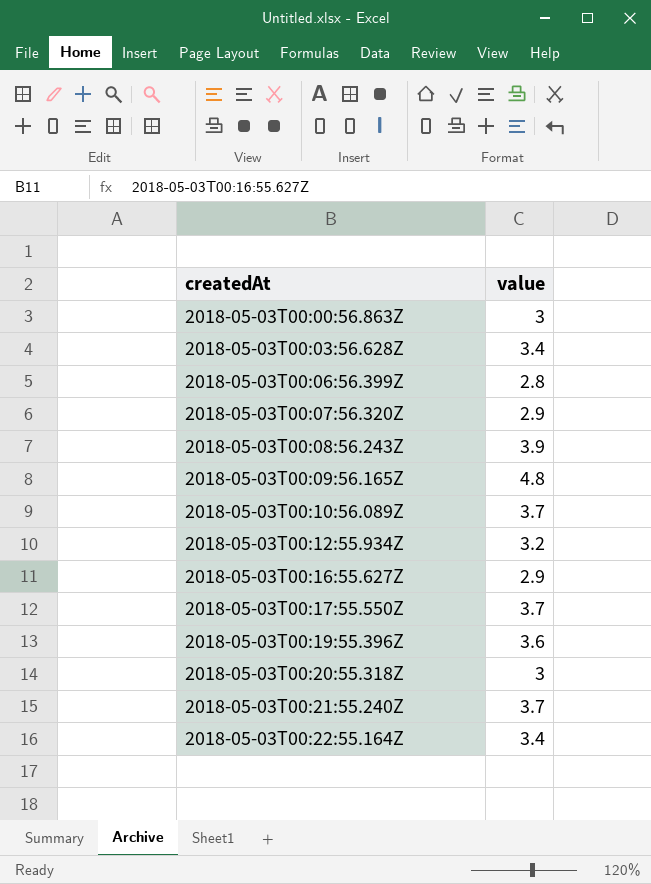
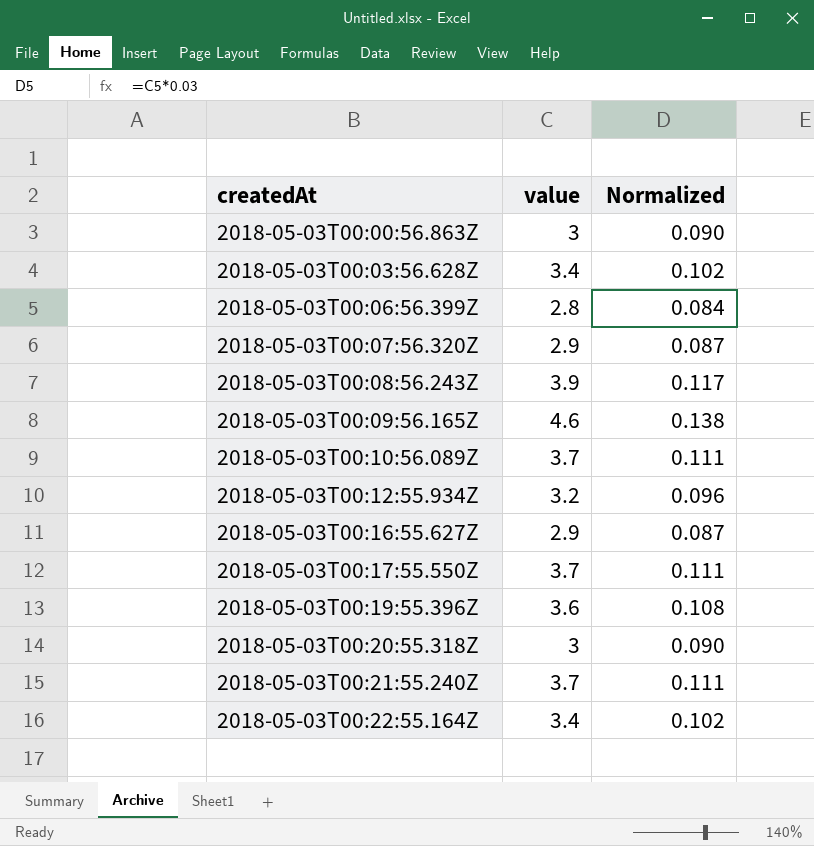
column Normalized | formula: none -> [value] * 0.03
2018-05-03T00:09:56.165Z | value: 4.8 -> 4.6

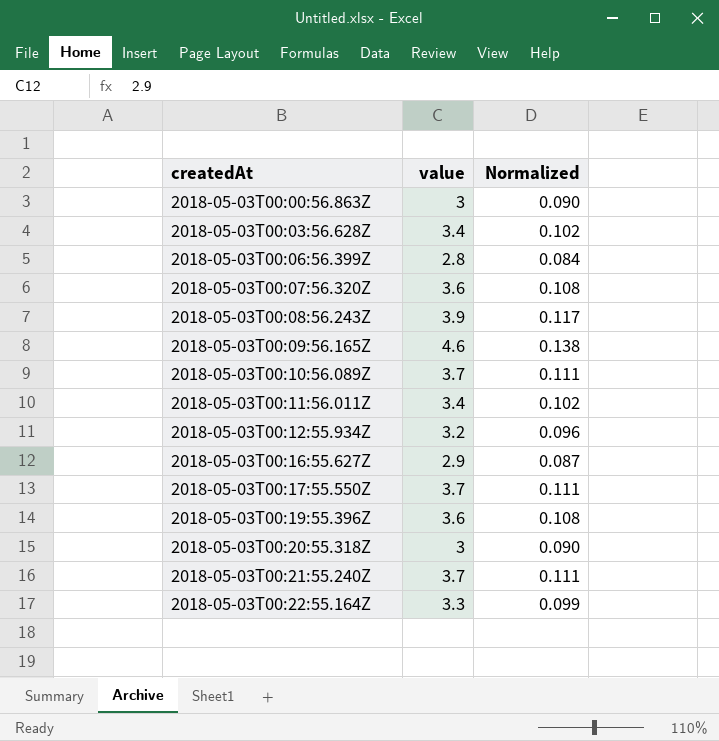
2018-05-03T00:07:56.320Z | value: 2.9 -> 3.6
2018-05-03T00:07:56.320Z | Normalized: 0.087 -> 0.108
row 2018-05-03T00:11:56.011Z: none -> 3.4 | 0.102
2018-05-03T00:22:55.164Z | value: 3.4 -> 3.3
2018-05-03T00:22:55.164Z | Normalized: 0.102 -> 0.099

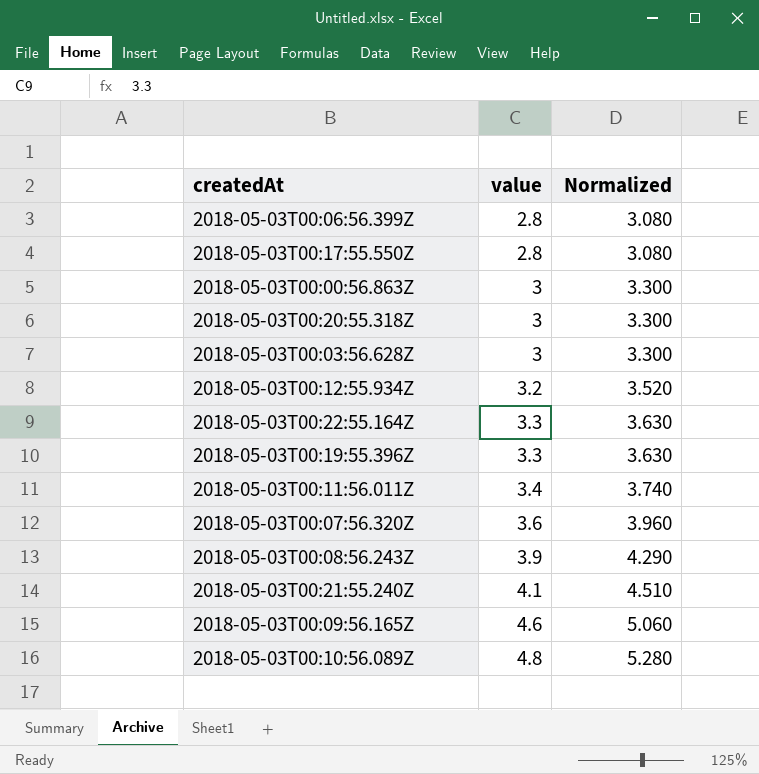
row order: createdAt ascending -> value ascending
column Normalized | formula: [value] * 0.03 -> [value] * 1.1
row 2018-05-03T00:16:55.627Z: 2.9 | 0.087 -> none
2018-05-03T00:17:55.550Z | value: 3.7 -> 2.8
2018-05-03T00:03:56.628Z | value: 3.4 -> 3
2018-05-03T00:19:55.396Z | value: 3.6 -> 3.3
2018-05-03T00:21:55.240Z | value: 3.7 -> 4.1
2018-05-03T00:10:56.089Z | value: 3.7 -> 4.8

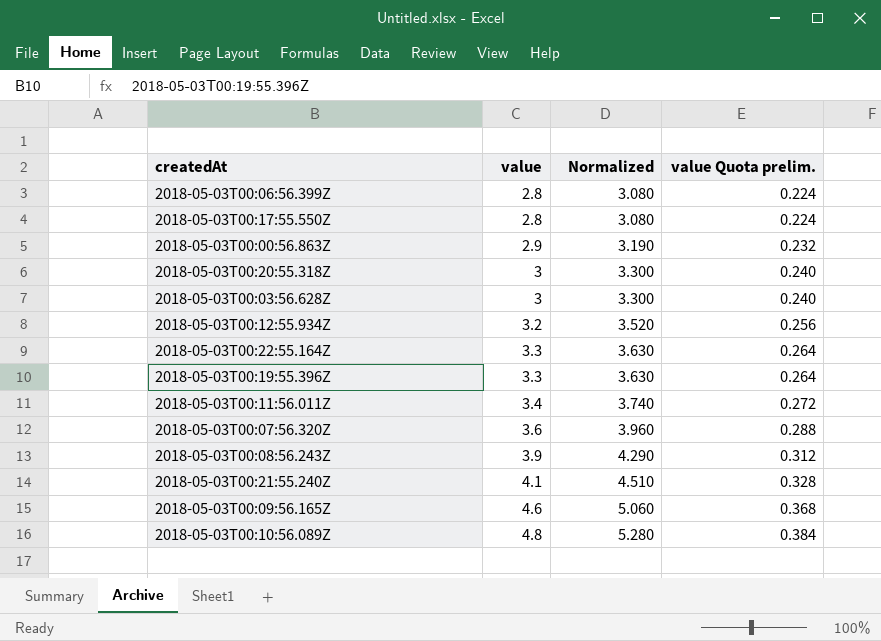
column value Quota prelim. | formula: none -> [value] * 0.08
2018-05-03T00:00:56.863Z | value: 3 -> 2.9
2018-05-03T00:00:56.863Z | Normalized: 3.300 -> 3.190

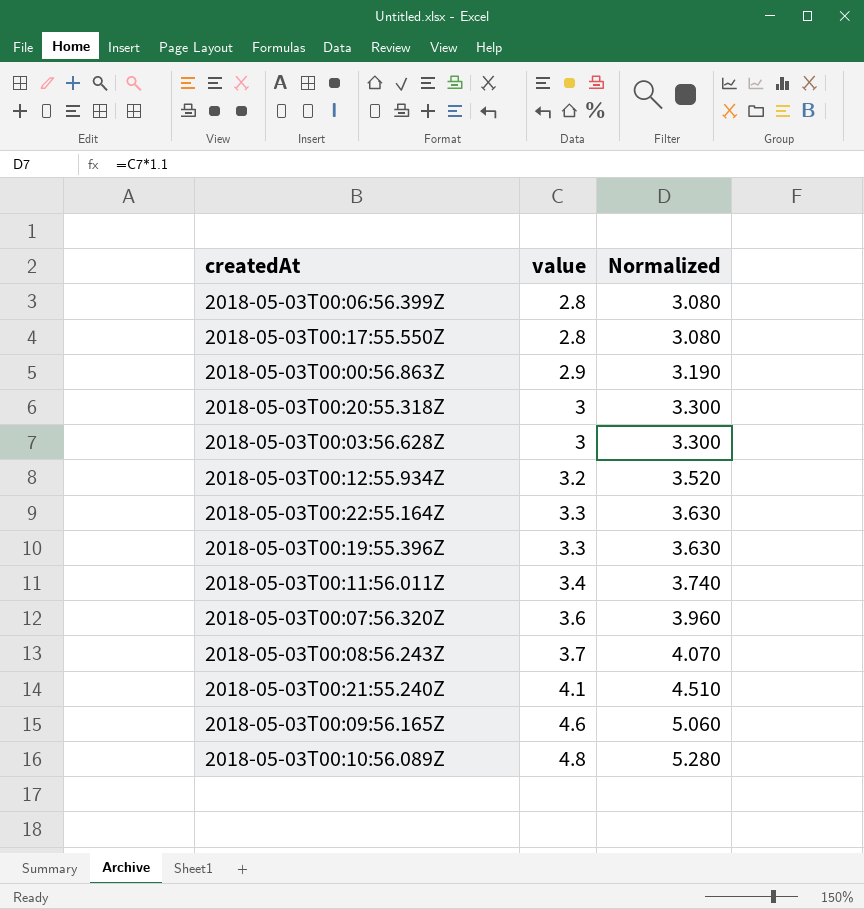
column value Quota prelim. | formula: [value] * 0.08 -> none
2018-05-03T00:08:56.243Z | value: 3.9 -> 3.7
2018-05-03T00:08:56.243Z | Normalized: 4.290 -> 4.070

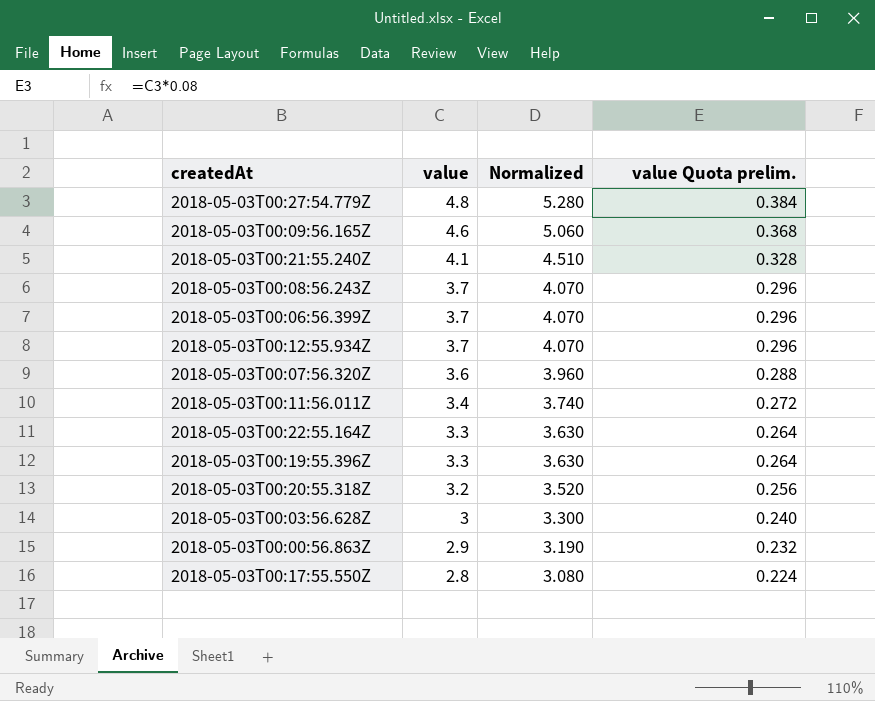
row order: value ascending -> value descending
column value Quota prelim. | formula: none -> [value] * 0.08
row 2018-05-03T00:10:56.089Z: 4.8 | 5.280 -> none
row 2018-05-03T00:27:54.779Z: none -> 4.8 | 5.280 | 0.384
2018-05-03T00:06:56.399Z | value: 2.8 -> 3.7
2018-05-03T00:06:56.399Z | Normalized: 3.080 -> 4.070
2018-05-03T00:12:55.934Z | value: 3.2 -> 3.7
2018-05-03T00:12:55.934Z | Normalized: 3.520 -> 4.070
2018-05-03T00:20:55.318Z | value: 3 -> 3.2
2018-05-03T00:20:55.318Z | Normalized: 3.300 -> 3.520

